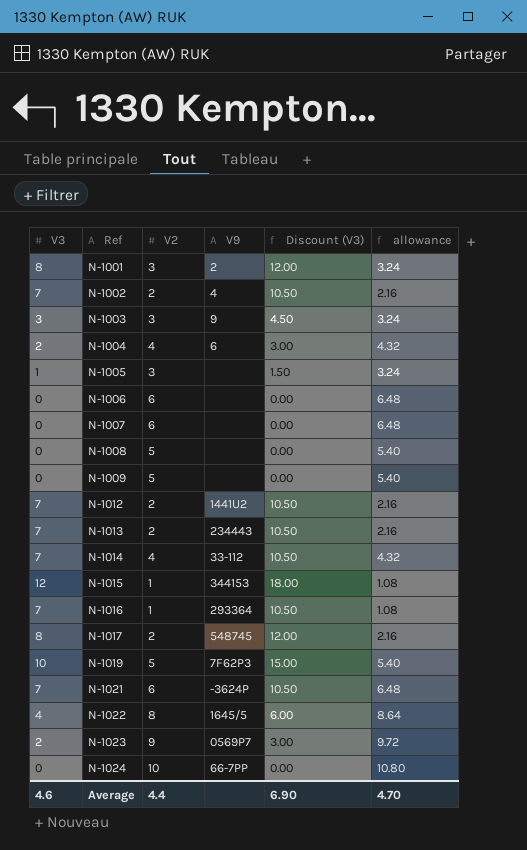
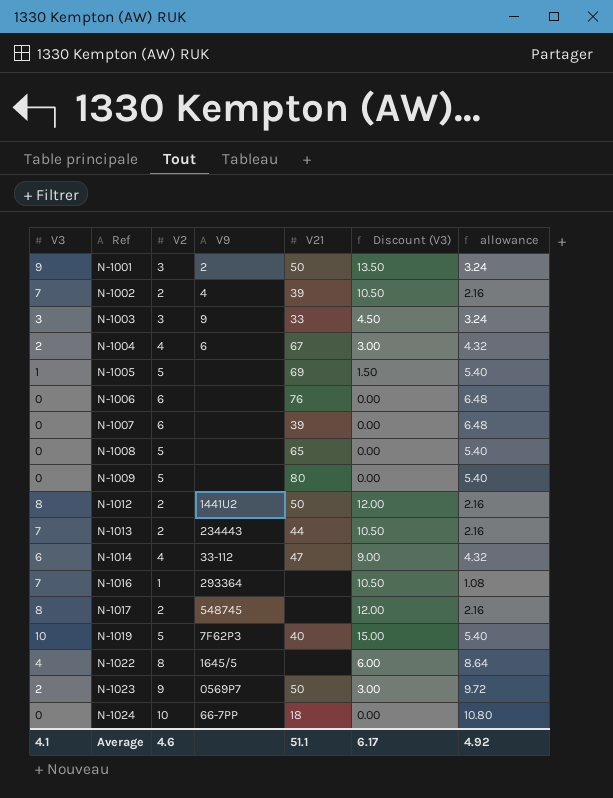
column V21 | position: none -> 5
row N-1015: 12 | 1 | 344153 | 18.00 | 1.08 -> none
row N-1021: 7 | 6 | -3624P | 10.50 | 6.48 -> none
N-1001 | V3: 8 -> 9
N-1001 | Discount (V3): 12.00 -> 13.50
N-1005 | V2: 3 -> 5
N-1005 | allowance: 3.24 -> 5.40
N-1012 | V3: 7 -> 8
N-1012 | Discount (V3): 10.50 -> 12.00
N-1014 | V3: 7 -> 6
N-1014 | Discount (V3): 10.50 -> 9.00
Average | V3: 4.6 -> 4.1
Average | V2: 4.4 -> 4.6
Average | Discount (V3): 6.90 -> 6.17
Average | allowance: 4.70 -> 4.92

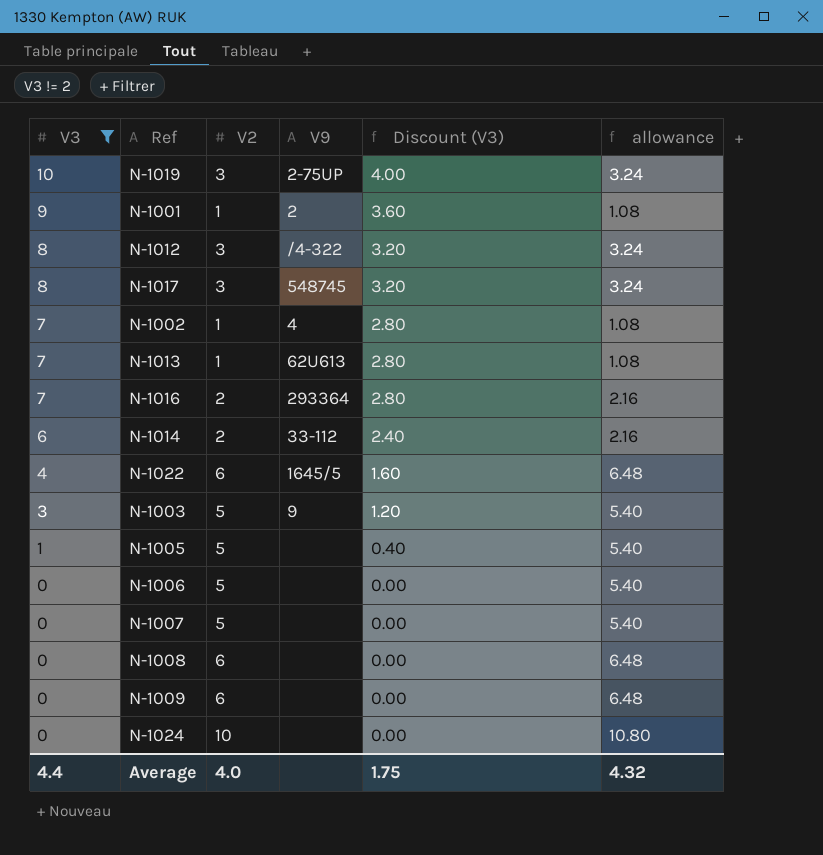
filter: none -> V3 != 2
row order: Ref ascending -> V3 descending
column V21 | position: 5 -> none
column Discount (V3) | formula: [V3] * 1.5 -> [V3] * 0.4
N-1019 | V2: 5 -> 3
N-1019 | V9: 7F62P3 -> 2-75UP
N-1019 | allowance: 5.40 -> 3.24
N-1001 | V2: 3 -> 1
N-1001 | allowance: 3.24 -> 1.08
N-1012 | V2: 2 -> 3
N-1012 | V9: 1441U2 -> /4-322
N-1012 | allowance: 2.16 -> 3.24
N-1017 | V2: 2 -> 3
N-1017 | allowance: 2.16 -> 3.24
N-1002 | V2: 2 -> 1
N-1002 | allowance: 2.16 -> 1.08
N-1013 | V2: 2 -> 1
N-1013 | V9: 234443 -> 62U613
N-1013 | allowance: 2.16 -> 1.08
N-1016 | V2: 1 -> 2
N-1016 | allowance: 1.08 -> 2.16
N-1014 | V2: 4 -> 2
N-1014 | allowance: 4.32 -> 2.16
N-1022 | V2: 8 -> 6
N-1022 | allowance: 8.64 -> 6.48
N-1003 | V2: 3 -> 5
N-1003 | allowance: 3.24 -> 5.40
N-1006 | V2: 6 -> 5
N-1006 | allowance: 6.48 -> 5.40
N-1007 | V2: 6 -> 5
N-1007 | allowance: 6.48 -> 5.40
N-1008 | V2: 5 -> 6
N-1008 | allowance: 5.40 -> 6.48
N-1009 | V2: 5 -> 6
N-1009 | allowance: 5.40 -> 6.48
N-1024 | V9: 66-7PP -> none
Average | V3: 4.1 -> 4.4
Average | V2: 4.6 -> 4.0
Average | Discount (V3): 6.17 -> 1.75
Average | allowance: 4.92 -> 4.32

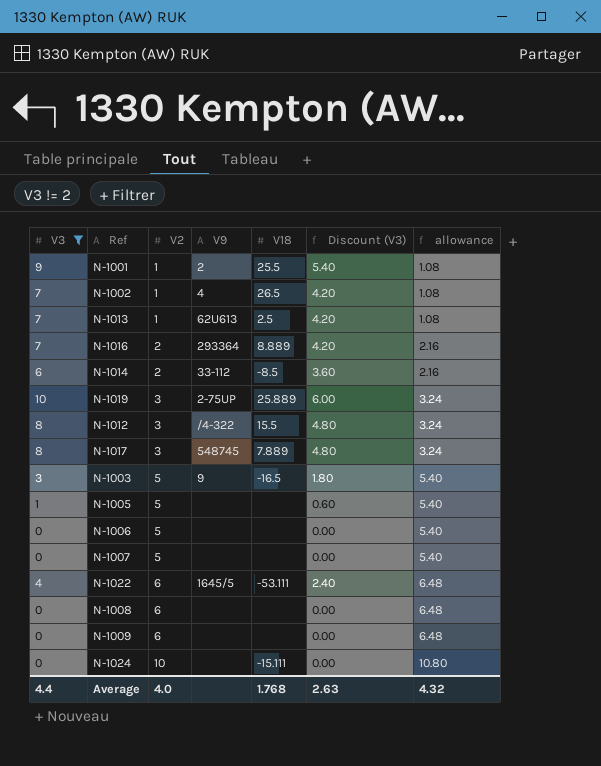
row order: V3 descending -> V2 ascending
column V18 | position: none -> 5
column Discount (V3) | formula: [V3] * 0.4 -> [V3] * 0.6
Average | Discount (V3): 1.75 -> 2.63

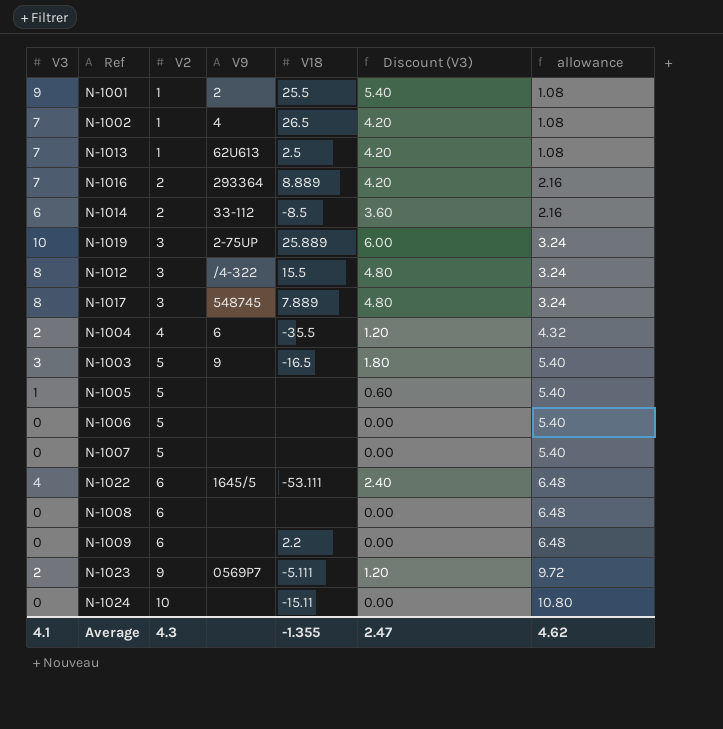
filter: V3 != 2 -> none
N-1009 | V18: none -> 2.2
N-1024 | V18: -15.111 -> -15.11
Average | V3: 4.4 -> 4.1
Average | V2: 4.0 -> 4.3
Average | V18: 1.768 -> -1.355
Average | Discount (V3): 2.63 -> 2.47
Average | allowance: 4.32 -> 4.62

